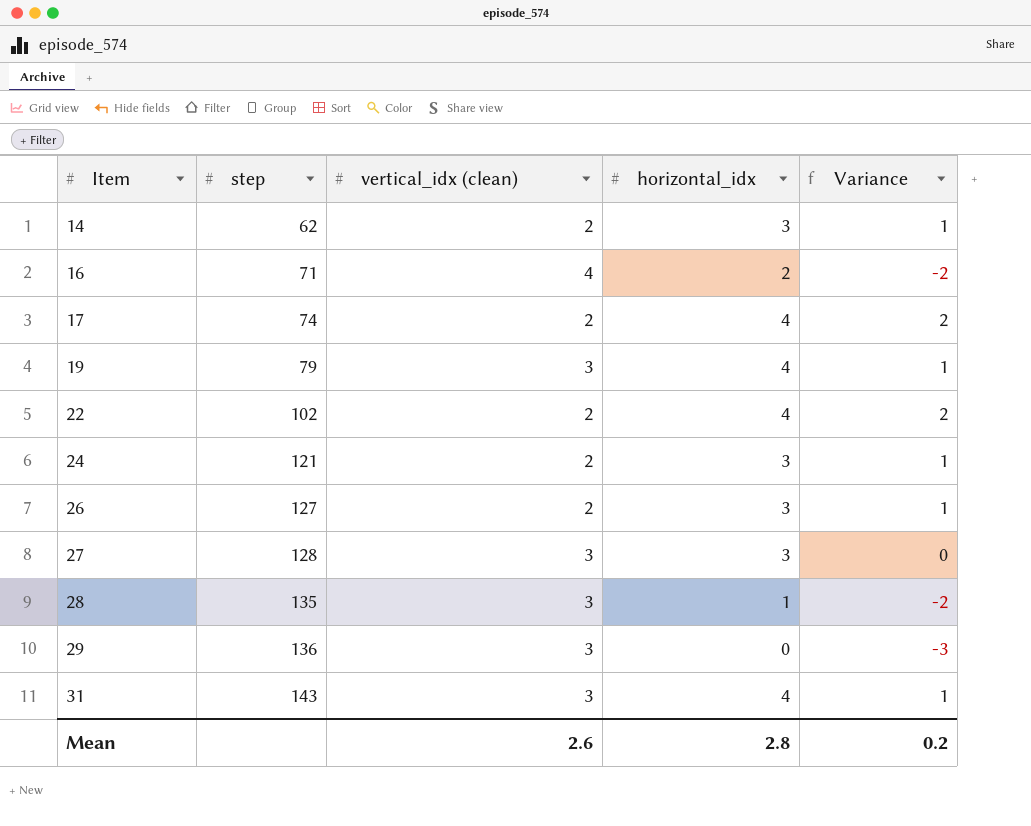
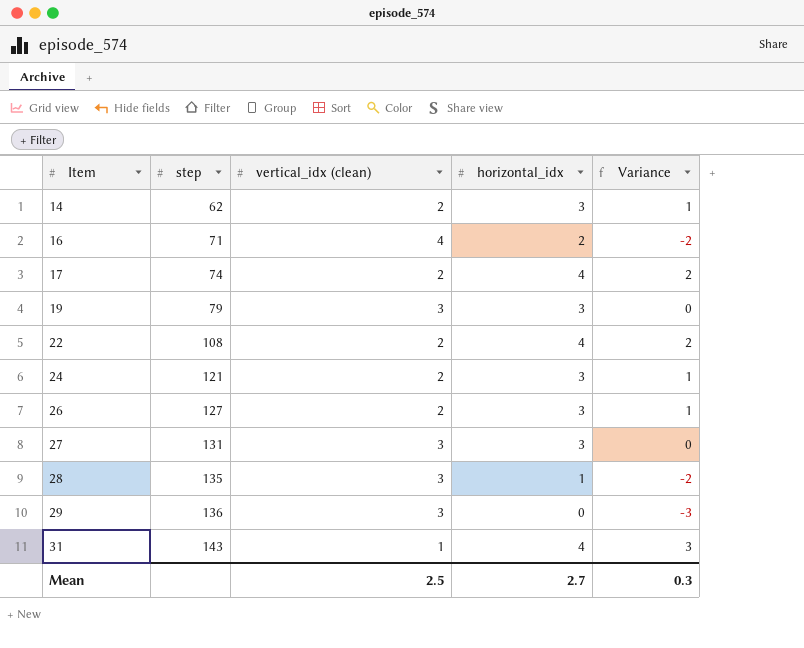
19 | horizontal_idx: 4 -> 3
19 | Variance: 1 -> 0
22 | step: 102 -> 108
27 | step: 128 -> 131
31 | vertical_idx (clean): 3 -> 1
31 | Variance: 1 -> 3
Mean | vertical_idx (clean): 2.6 -> 2.5
Mean | horizontal_idx: 2.8 -> 2.7
Mean | Variance: 0.2 -> 0.3

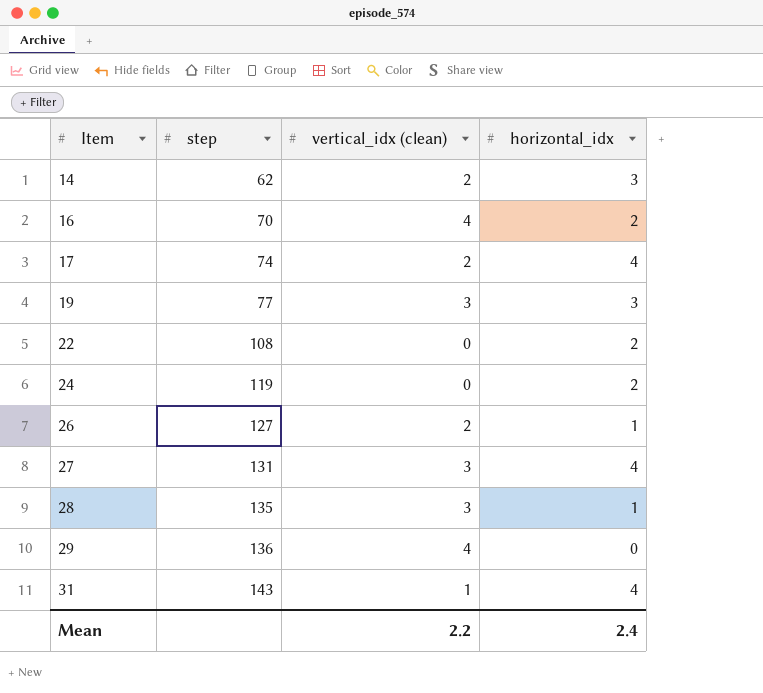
column Variance | formula: [horizontal_idx] - [vertical_idx (clean)] -> none
16 | step: 71 -> 70
19 | step: 79 -> 77
22 | vertical_idx (clean): 2 -> 0
22 | horizontal_idx: 4 -> 2
24 | step: 121 -> 119
24 | vertical_idx (clean): 2 -> 0
24 | horizontal_idx: 3 -> 2
26 | horizontal_idx: 3 -> 1
27 | horizontal_idx: 3 -> 4
29 | vertical_idx (clean): 3 -> 4
Mean | vertical_idx (clean): 2.5 -> 2.2
Mean | horizontal_idx: 2.7 -> 2.4

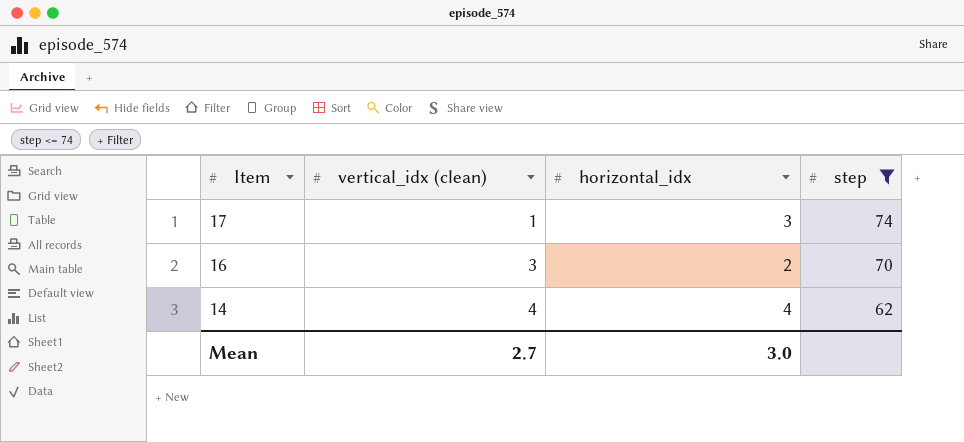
filter: none -> step <= 74
row order: Item ascending -> Item descending
column step | position: 2 -> 4
17 | vertical_idx (clean): 2 -> 1
17 | horizontal_idx: 4 -> 3
16 | vertical_idx (clean): 4 -> 3
14 | vertical_idx (clean): 2 -> 4
14 | horizontal_idx: 3 -> 4
Mean | vertical_idx (clean): 2.2 -> 2.7
Mean | horizontal_idx: 2.4 -> 3.0

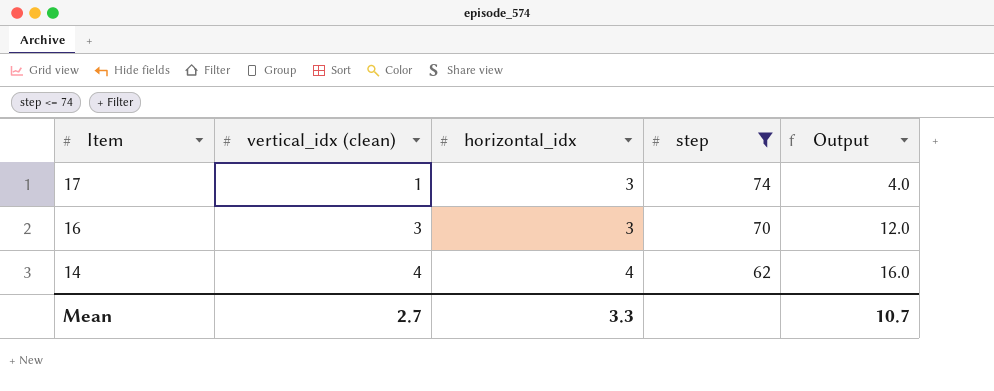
column Output | formula: none -> [vertical_idx (clean)] * 4
16 | horizontal_idx: 2 -> 3
Mean | horizontal_idx: 3.0 -> 3.3

